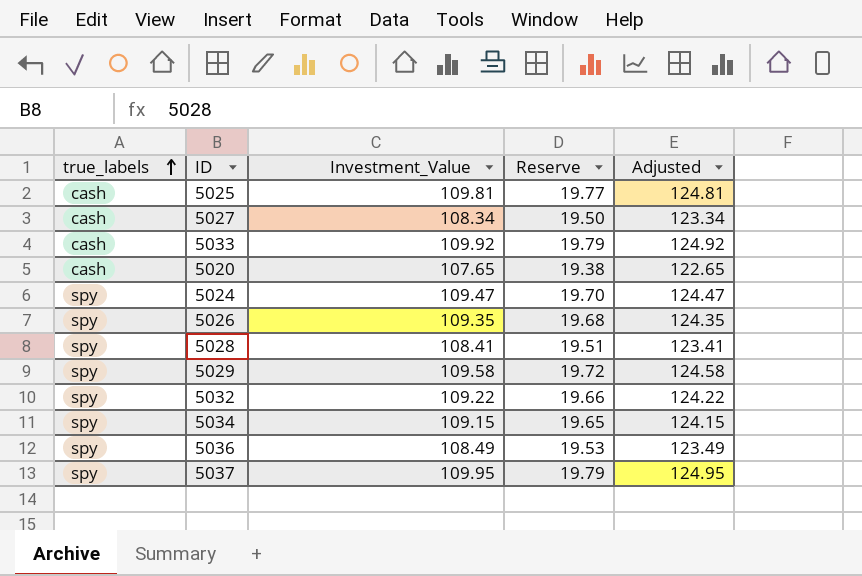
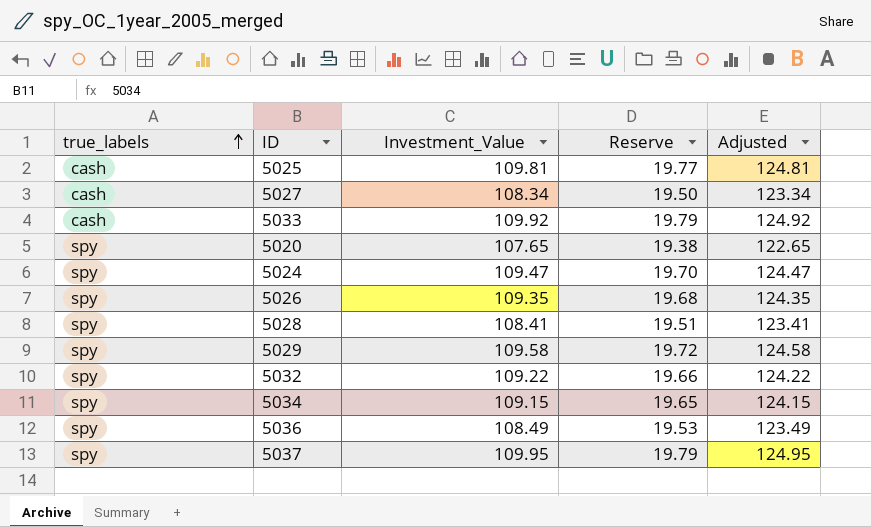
5020 | true_labels: cash -> spy

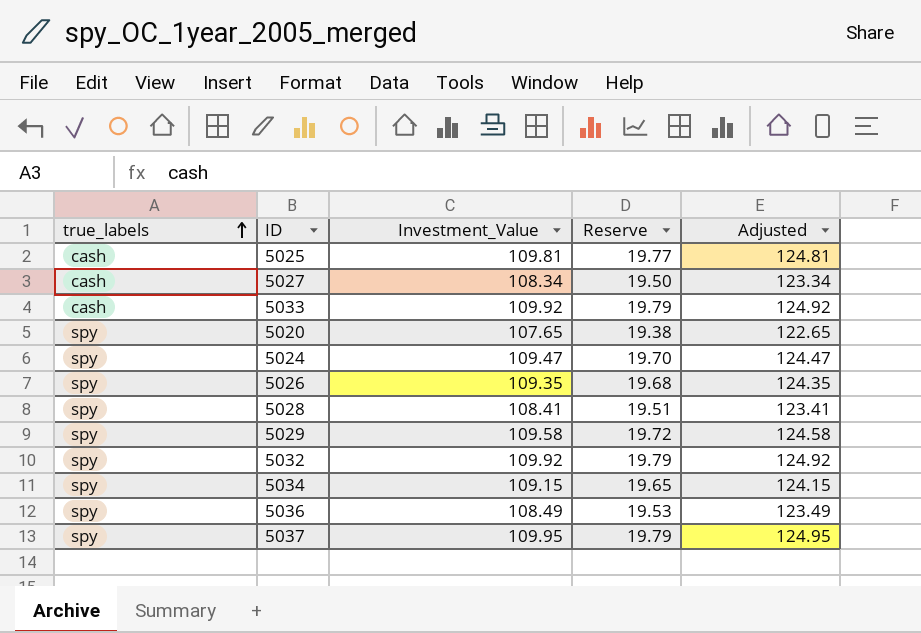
5032 | Investment_Value: 109.22 -> 109.92
5032 | Reserve: 19.66 -> 19.79
5032 | Adjusted: 124.22 -> 124.92

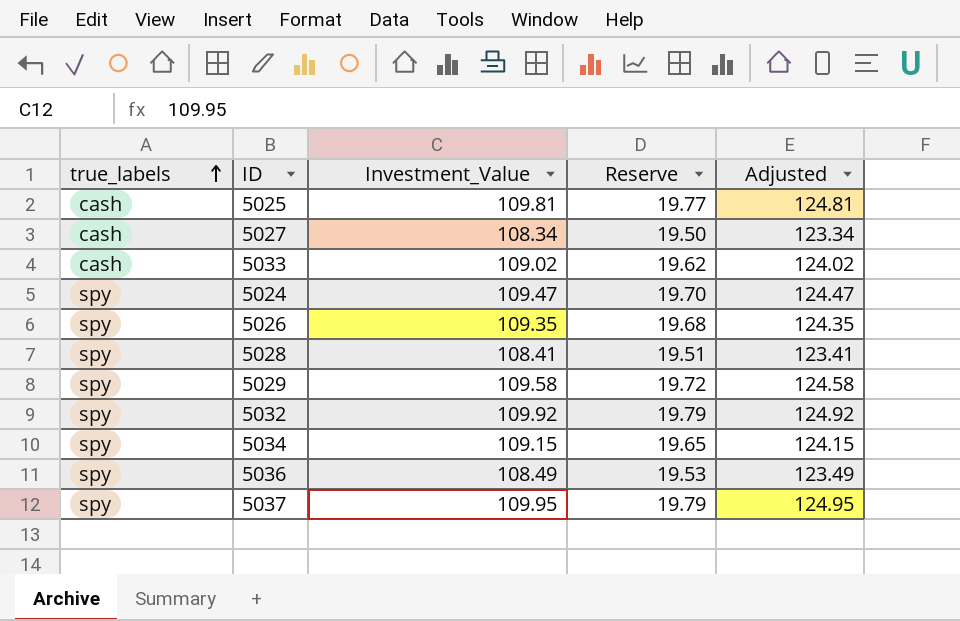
row 5020: spy | 107.65 | 19.38 | 122.65 -> none
5033 | Investment_Value: 109.92 -> 109.02
5033 | Reserve: 19.79 -> 19.62
5033 | Adjusted: 124.92 -> 124.02

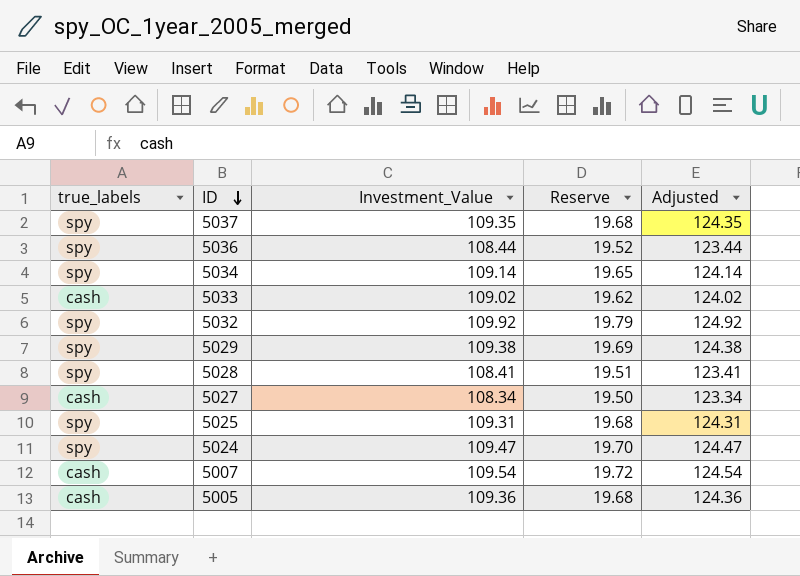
row order: true_labels ascending -> ID descending
row 5026: spy | 109.35 | 19.68 | 124.35 -> none
5037 | Investment_Value: 109.95 -> 109.35
5037 | Reserve: 19.79 -> 19.68
5037 | Adjusted: 124.95 -> 124.35
5036 | Investment_Value: 108.49 -> 108.44
5036 | Reserve: 19.53 -> 19.52
5036 | Adjusted: 123.49 -> 123.44
5034 | Investment_Value: 109.15 -> 109.14
5034 | Adjusted: 124.15 -> 124.14
5029 | Investment_Value: 109.58 -> 109.38
5029 | Reserve: 19.72 -> 19.69
5029 | Adjusted: 124.58 -> 124.38
5025 | true_labels: cash -> spy
5025 | Investment_Value: 109.81 -> 109.31
5025 | Reserve: 19.77 -> 19.68
5025 | Adjusted: 124.81 -> 124.31
row 5007: none -> cash | 109.54 | 19.72 | 124.54
row 5005: none -> cash | 109.36 | 19.68 | 124.36

